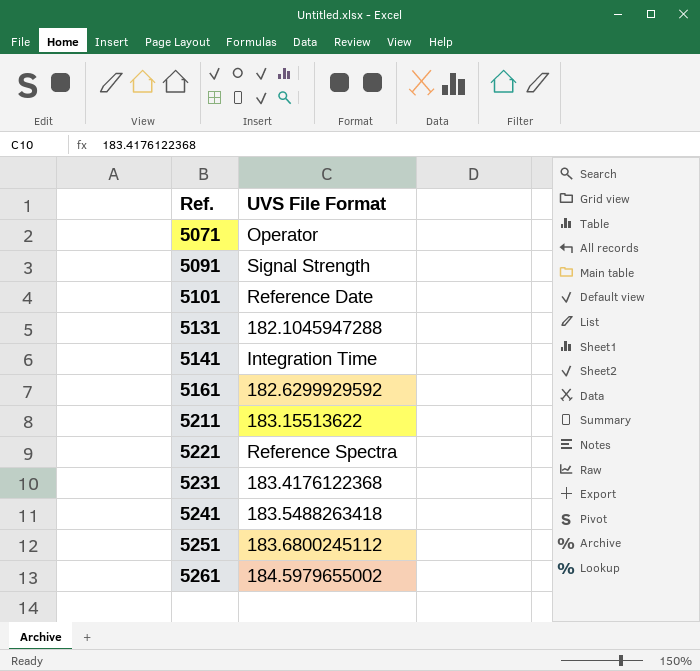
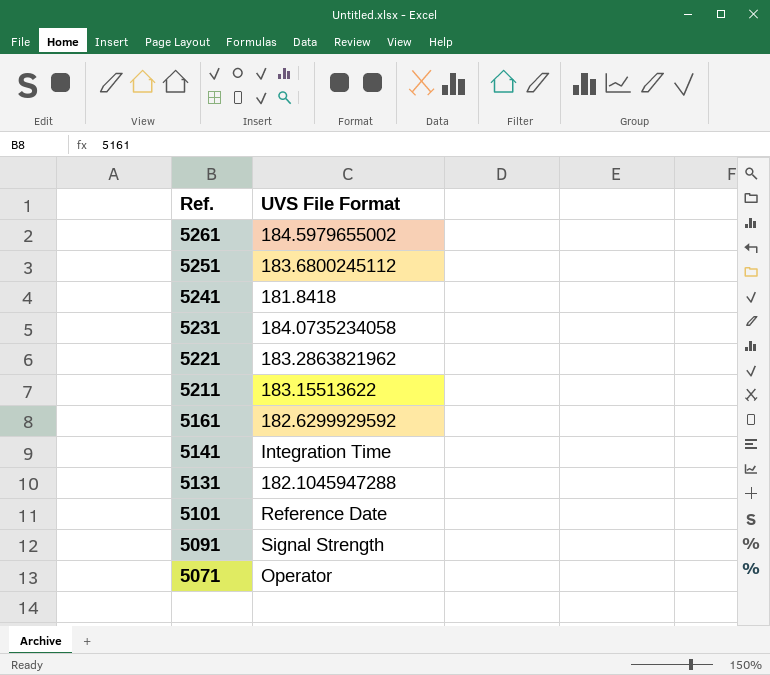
row order: Ref. ascending -> Ref. descending
5241 | UVS File Format: 183.5488263418 -> 181.8418
5231 | UVS File Format: 183.4176122368 -> 184.0735234058
5221 | UVS File Format: Reference Spectra -> 183.2863821962

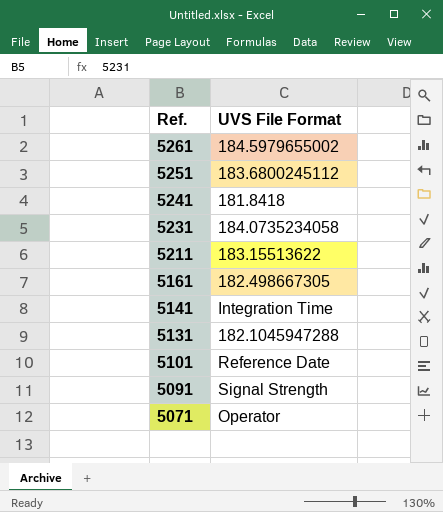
row 5221: 183.2863821962 -> none
5161 | UVS File Format: 182.6299929592 -> 182.498667305

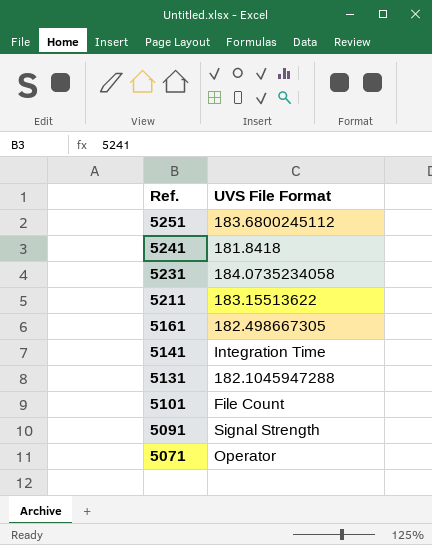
row 5261: 184.5979655002 -> none
5101 | UVS File Format: Reference Date -> File Count

